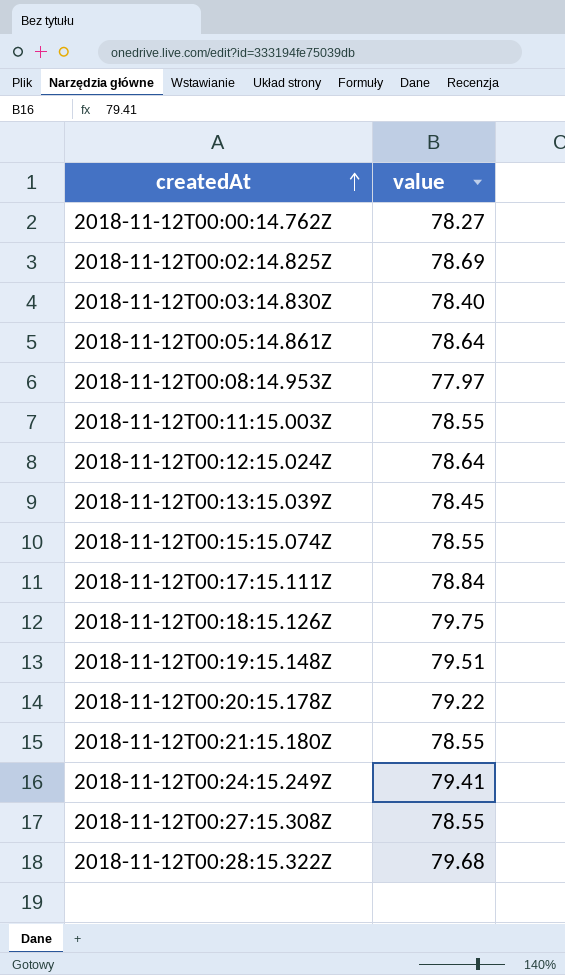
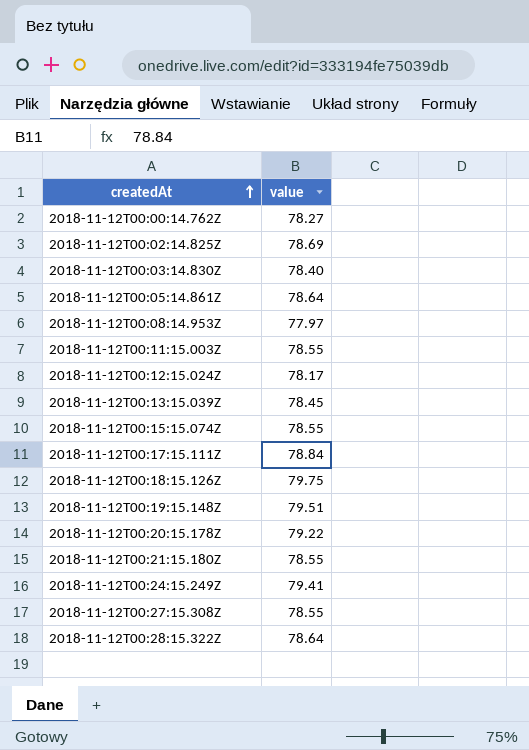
2018-11-12T00:12:15.024Z | value: 78.64 -> 78.17
2018-11-12T00:28:15.322Z | value: 79.68 -> 78.64

